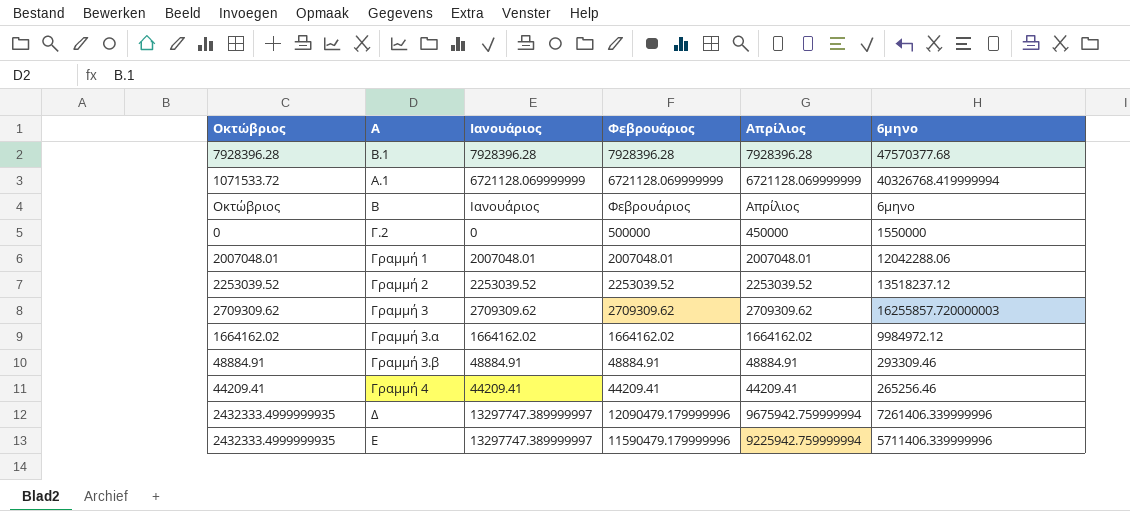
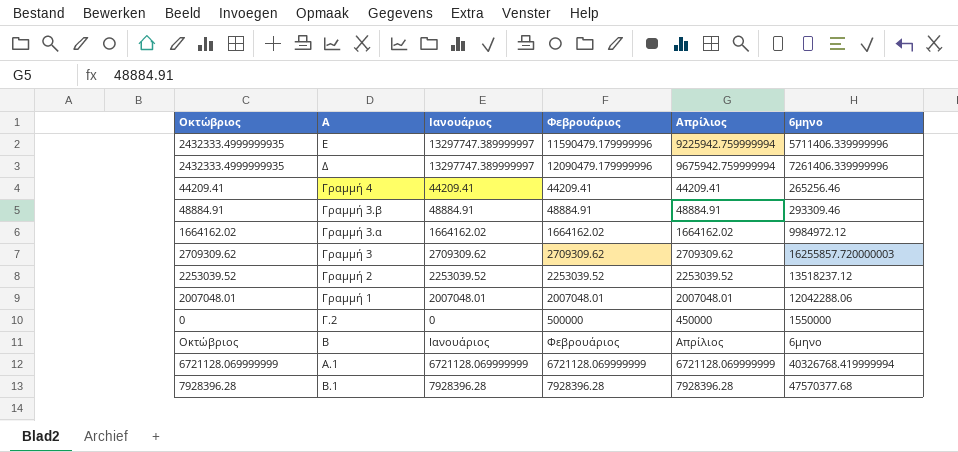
row order: Α ascending -> Α descending
Α.1 | Οκτώβριος: 1071533.72 -> 6721128.069999999

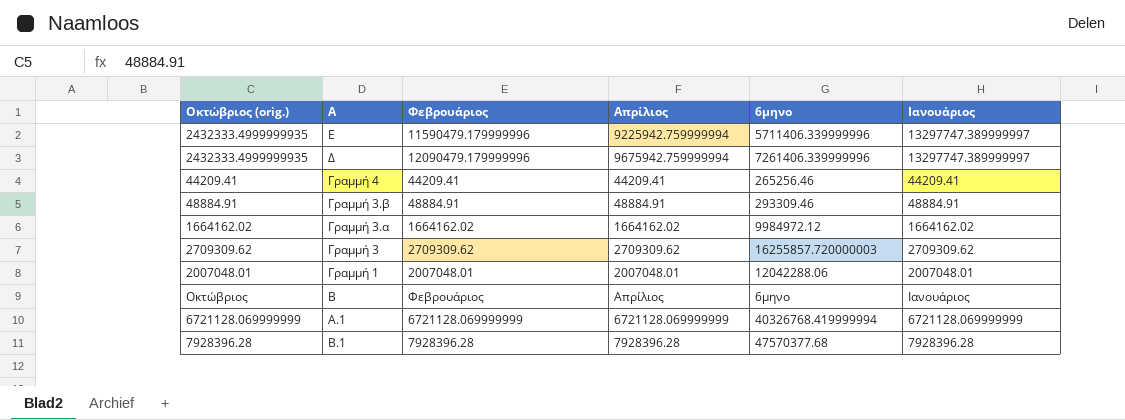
column name: Οκτώβριος -> Οκτώβριος (orig.)
column Ιανουάριος | position: 3 -> 6
row Γραμμή 2: 2253039.52 | 2253039.52 | 2253039.52 | 2253039.52 | 13518237.12 -> none
row Γ.2: 0 | 0 | 500000 | 450000 | 1550000 -> none

